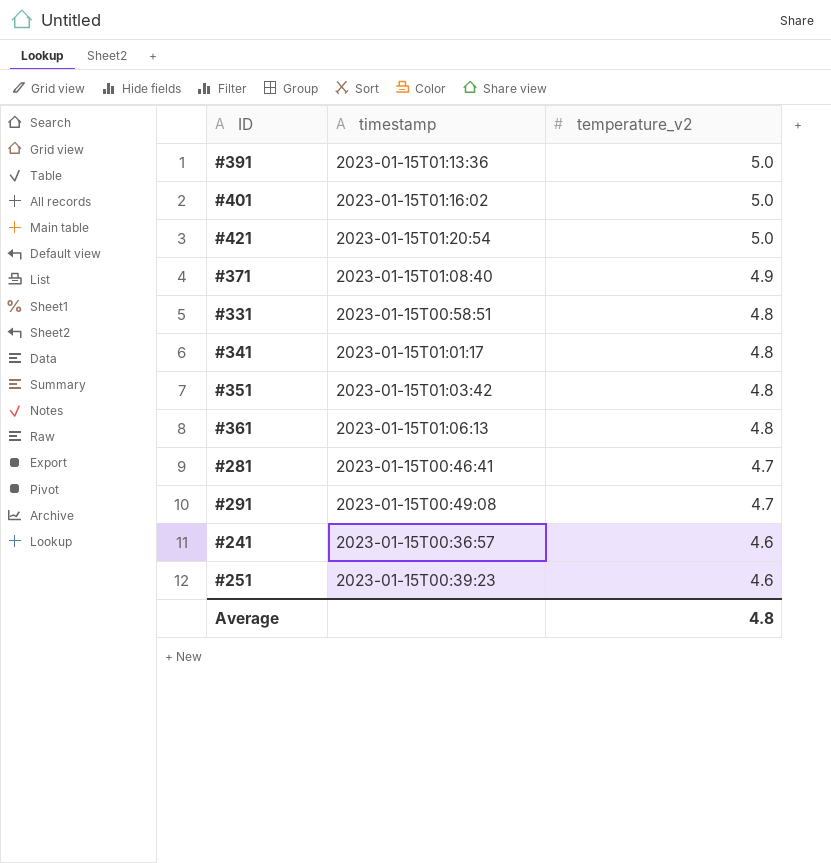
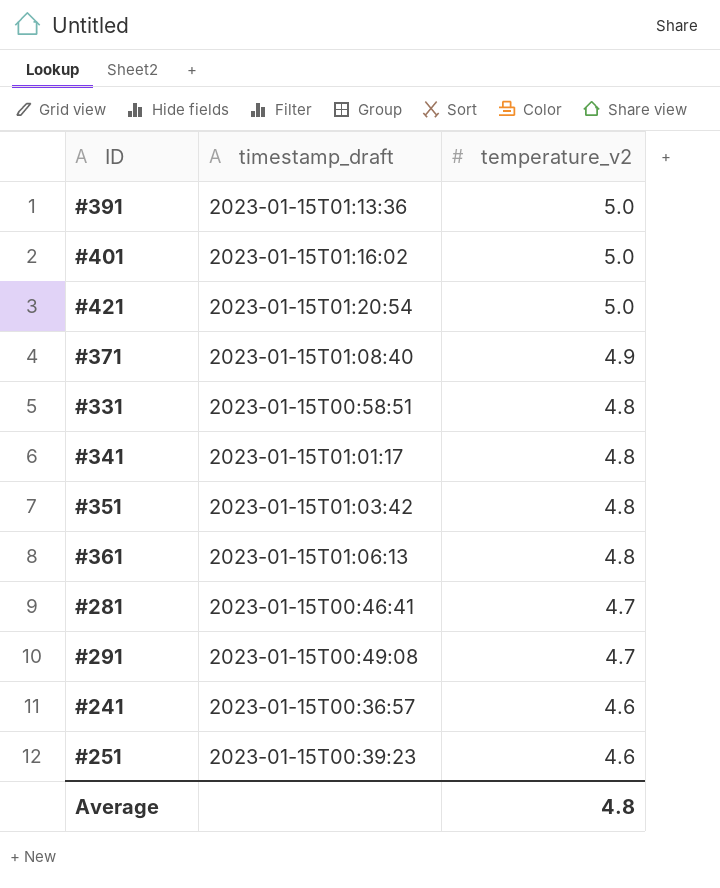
column name: timestamp -> timestamp_draft

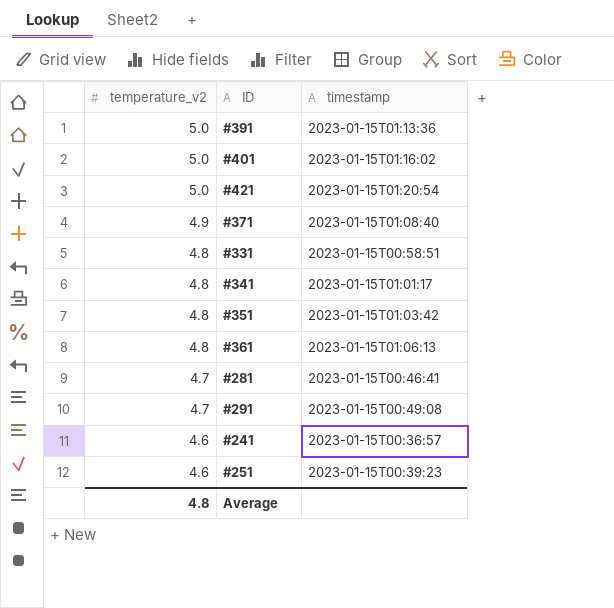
column temperature_v2 | position: 3 -> 1
column name: timestamp_draft -> timestamp

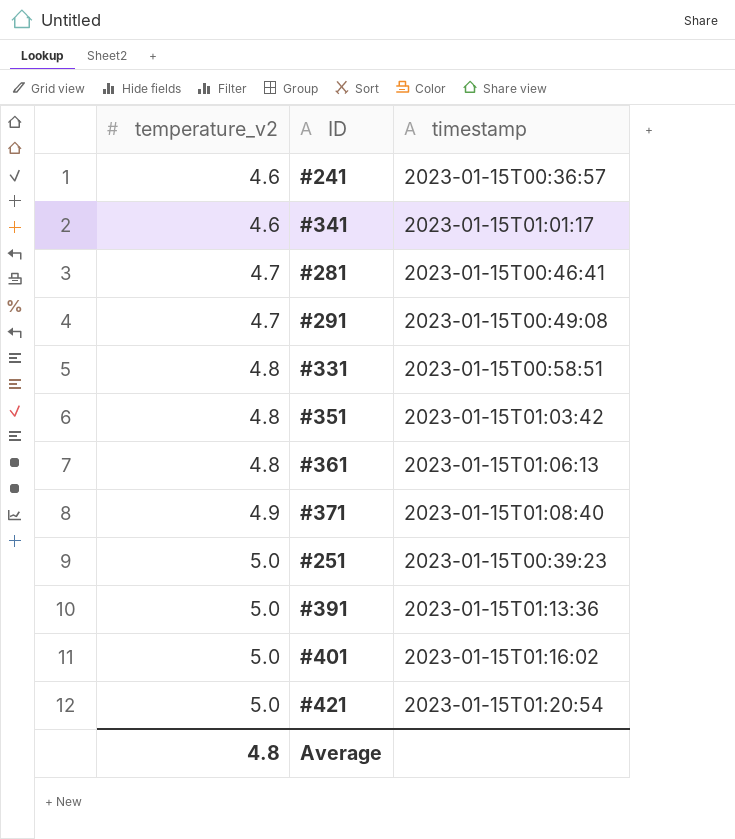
row order: temperature_v2 descending -> temperature_v2 ascending
#341 | temperature_v2: 4.8 -> 4.6
#251 | temperature_v2: 4.6 -> 5.0

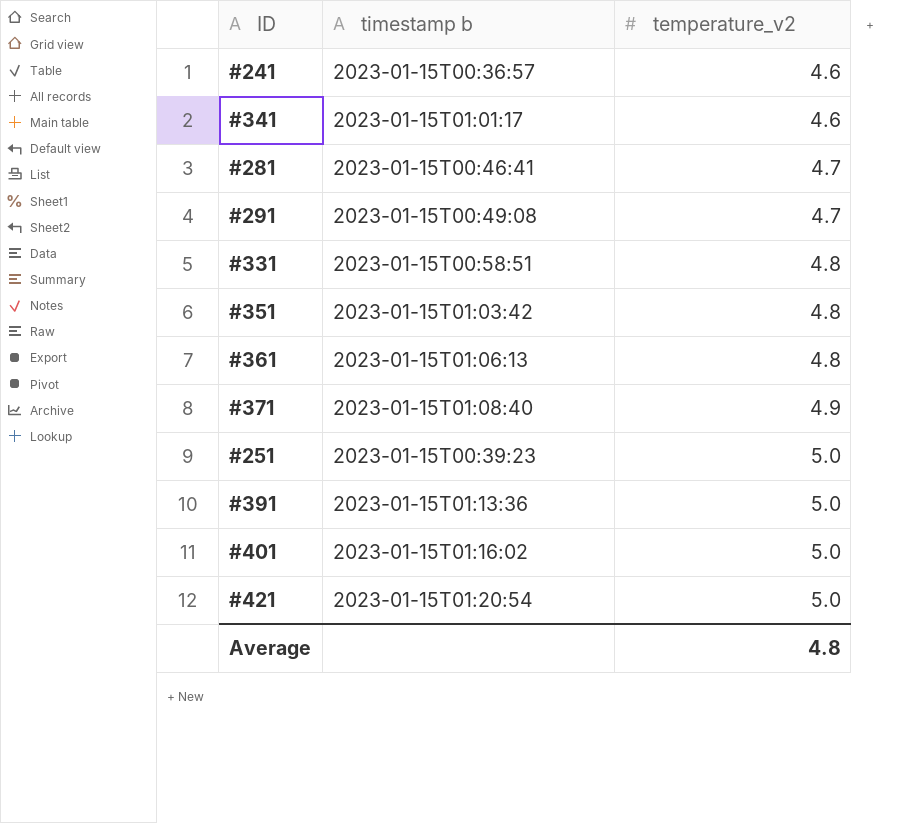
column name: timestamp -> timestamp b
column temperature_v2 | position: 1 -> 3

